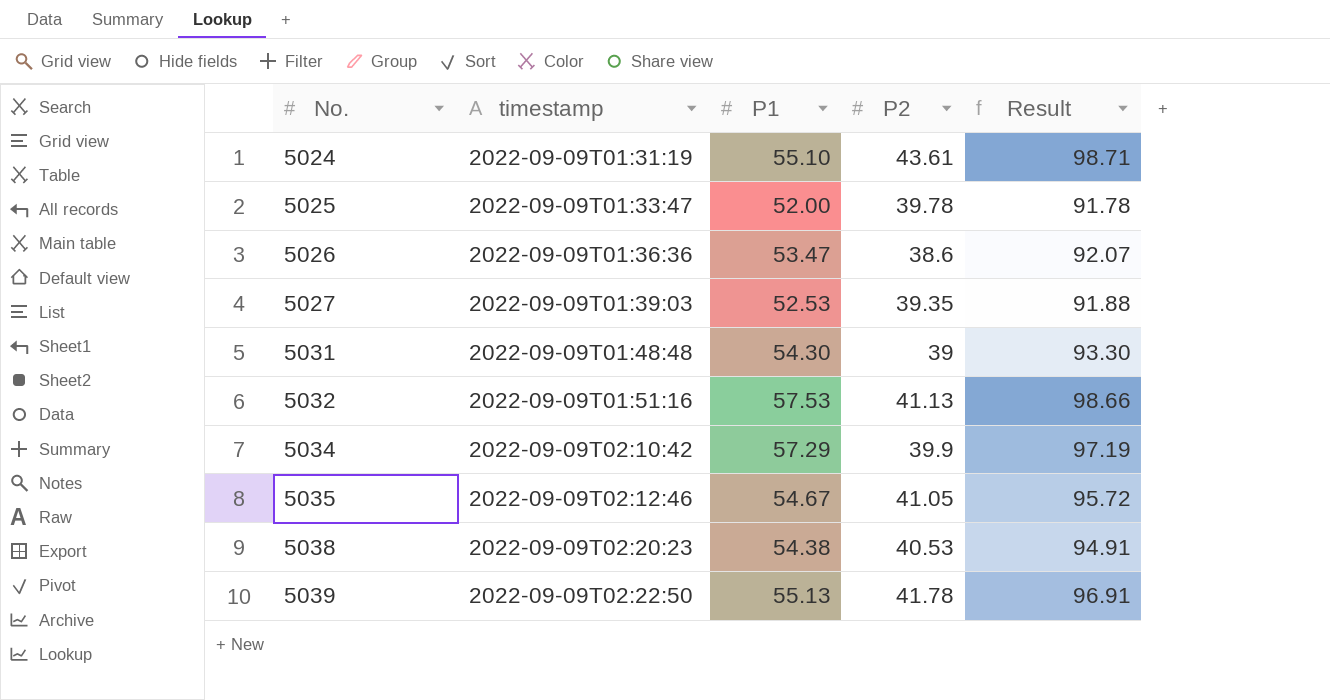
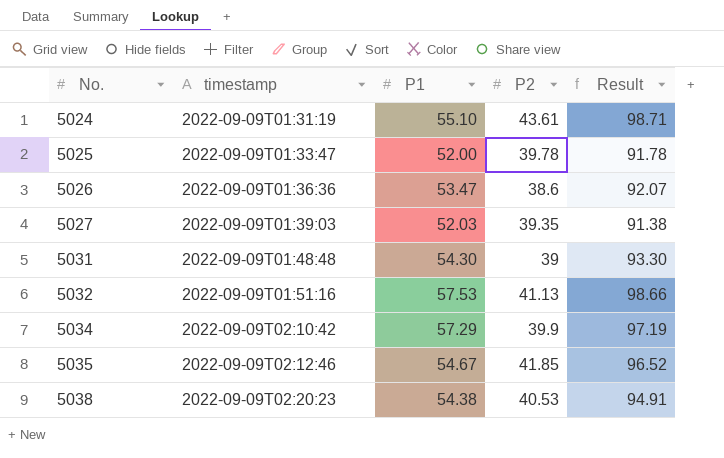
row 5039: 2022-09-09T02:22:50 | 55.13 | 41.78 | 96.91 -> none
5027 | P1: 52.53 -> 52.03
5027 | Result: 91.88 -> 91.38
5035 | P2: 41.05 -> 41.85
5035 | Result: 95.72 -> 96.52

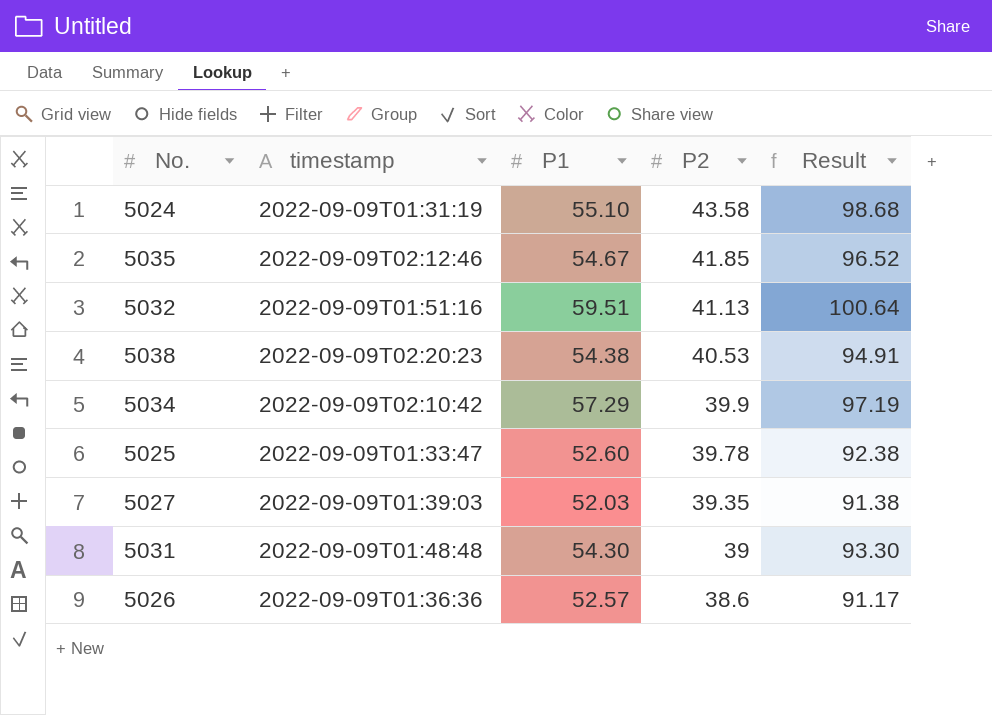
row order: No. ascending -> P2 descending
5024 | P2: 43.61 -> 43.58
5024 | Result: 98.71 -> 98.68
5032 | P1: 57.53 -> 59.51
5032 | Result: 98.66 -> 100.64
5025 | P1: 52.00 -> 52.60
5025 | Result: 91.78 -> 92.38
5026 | P1: 53.47 -> 52.57
5026 | Result: 92.07 -> 91.17

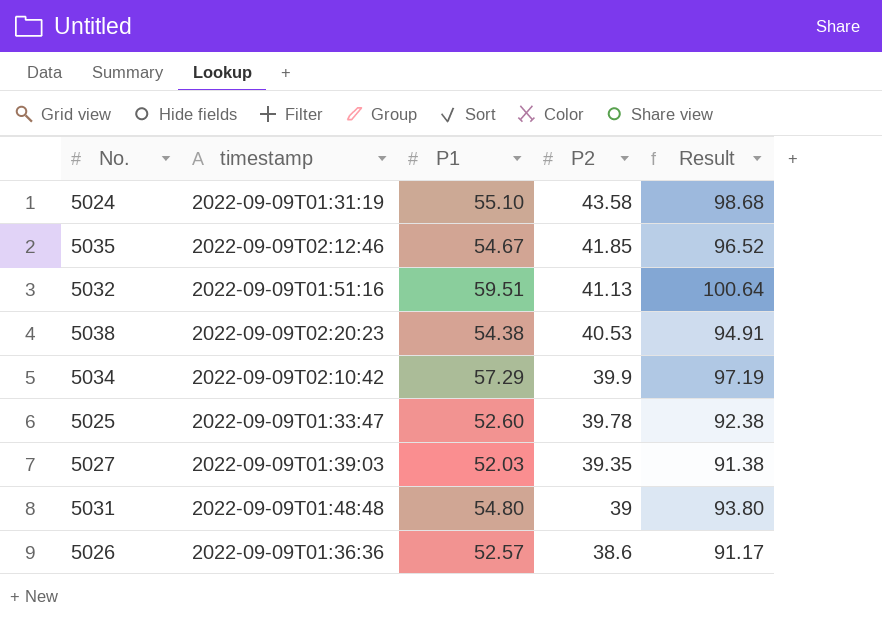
5031 | P1: 54.30 -> 54.80
5031 | Result: 93.30 -> 93.80

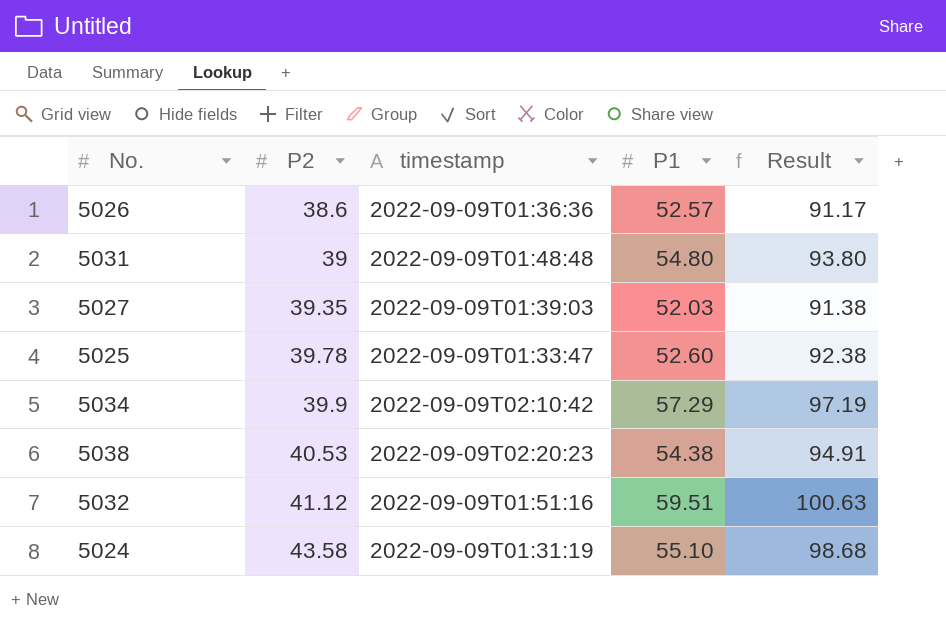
row order: P2 descending -> P2 ascending
column P2 | position: 4 -> 2
row 5035: 2022-09-09T02:12:46 | 54.67 | 41.85 | 96.52 -> none
5032 | P2: 41.13 -> 41.12
5032 | Result: 100.64 -> 100.63

